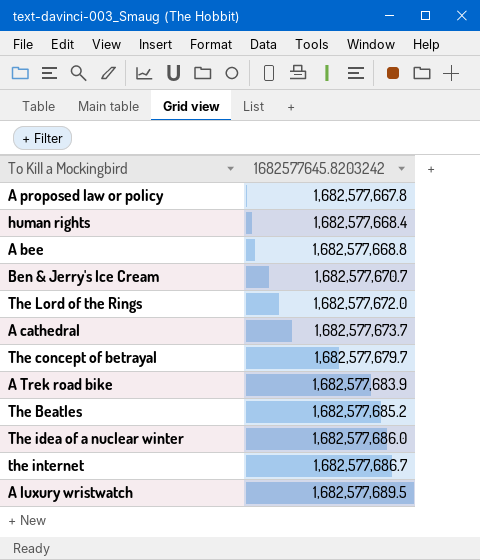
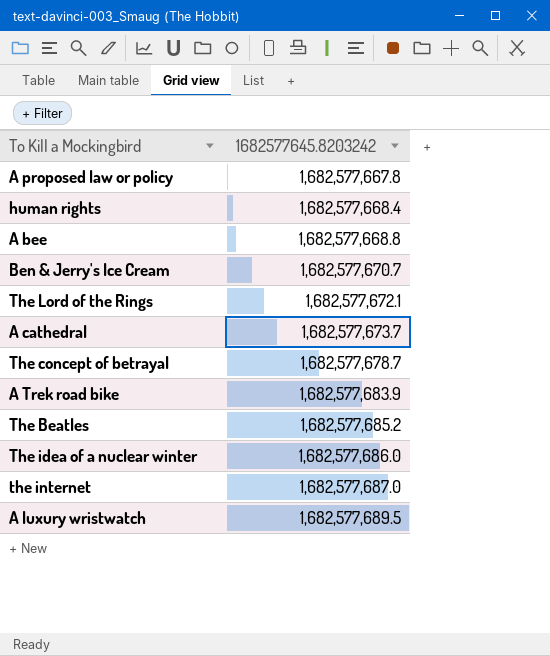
The Lord of the Rings | 1682577645.8203242: 1,682,577,672.0 -> 1,682,577,672.1
The concept of betrayal | 1682577645.8203242: 1,682,577,679.7 -> 1,682,577,678.7
the internet | 1682577645.8203242: 1,682,577,686.7 -> 1,682,577,687.0

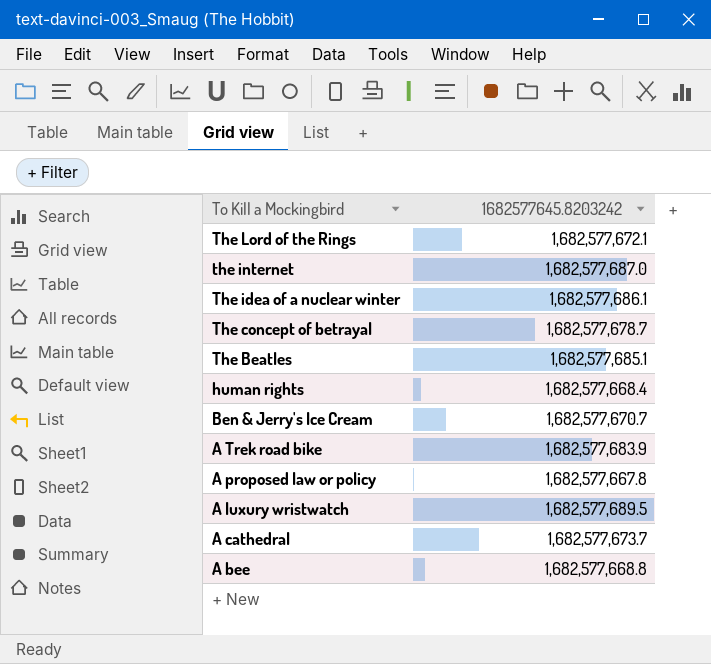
row order: 1682577645.8203242 ascending -> To Kill a Mockingbird descending
The idea of a nuclear winter | 1682577645.8203242: 1,682,577,686.0 -> 1,682,577,686.1
The Beatles | 1682577645.8203242: 1,682,577,685.2 -> 1,682,577,685.1

